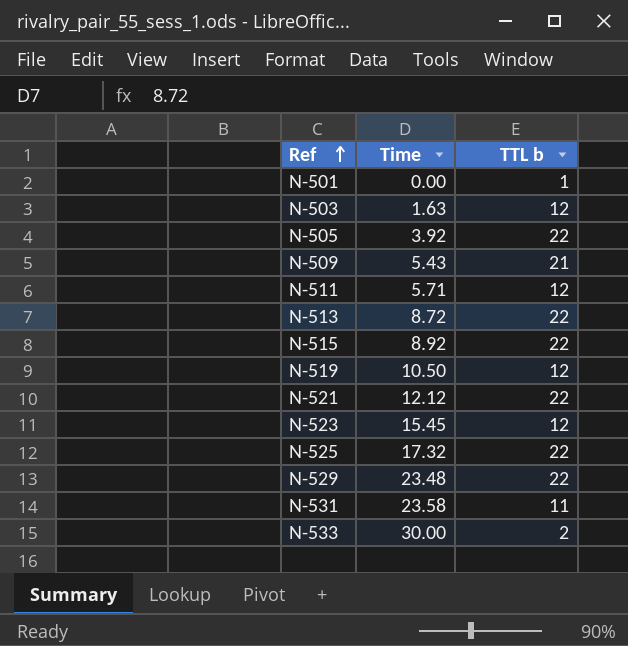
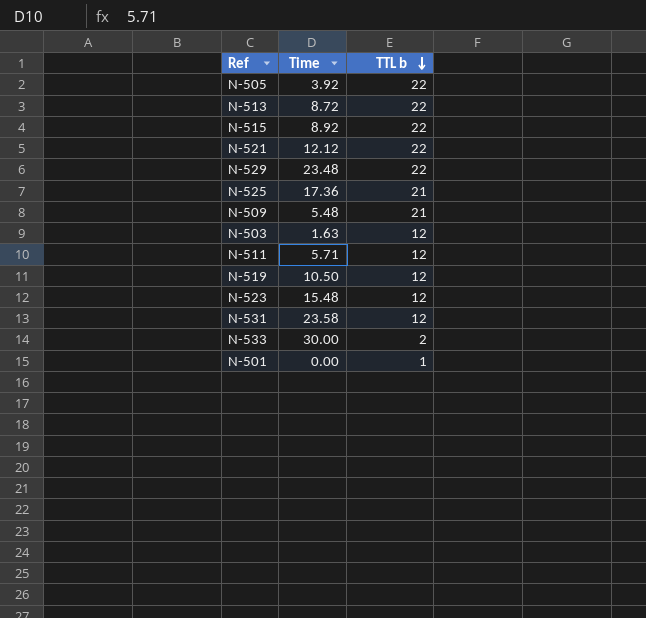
row order: Ref ascending -> TTL b descending
N-525 | Time: 17.32 -> 17.36
N-525 | TTL b: 22 -> 21
N-509 | Time: 5.43 -> 5.48
N-523 | Time: 15.45 -> 15.48
N-531 | TTL b: 11 -> 12

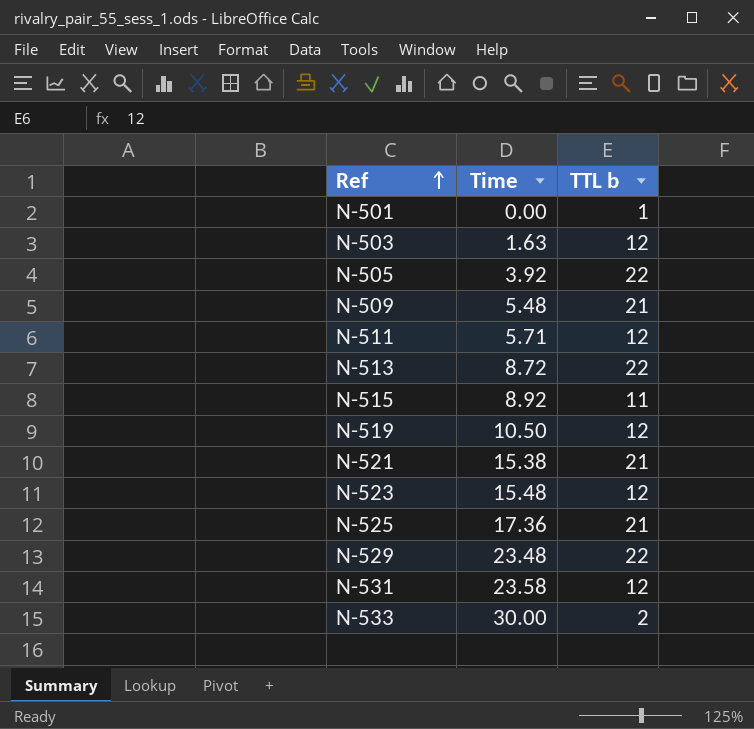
row order: TTL b descending -> Ref ascending
N-515 | TTL b: 22 -> 11
N-521 | Time: 12.12 -> 15.38
N-521 | TTL b: 22 -> 21

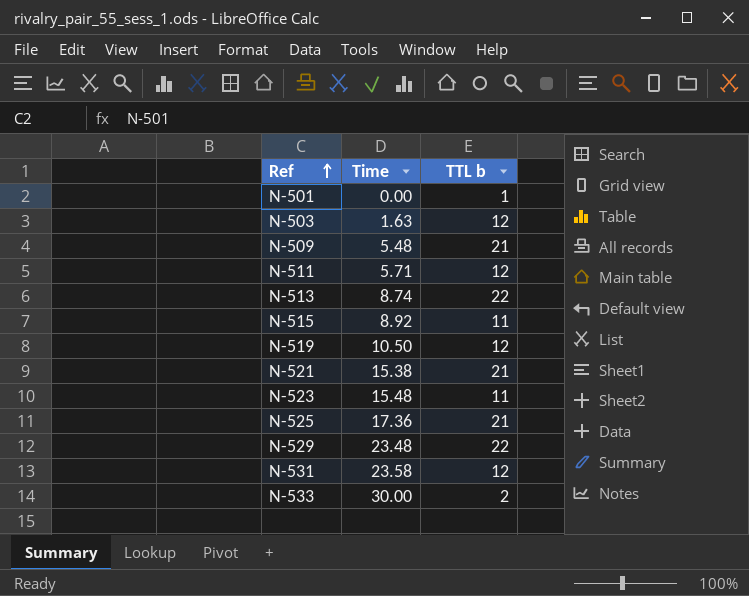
row N-505: 3.92 | 22 -> none
N-513 | Time: 8.72 -> 8.74
N-523 | TTL b: 12 -> 11

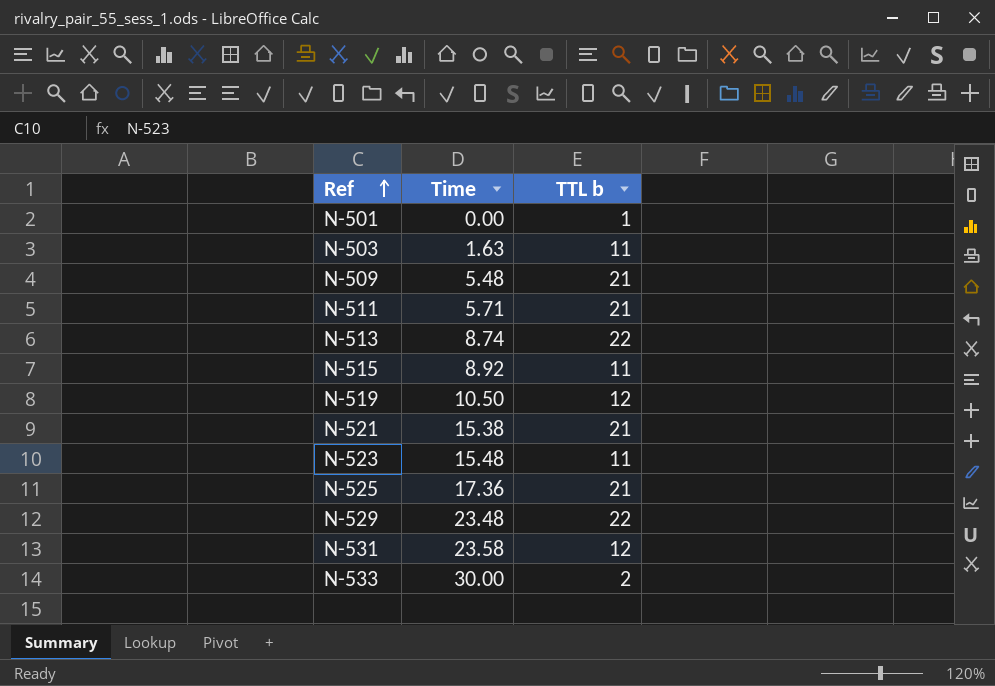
N-503 | TTL b: 12 -> 11
N-511 | TTL b: 12 -> 21

